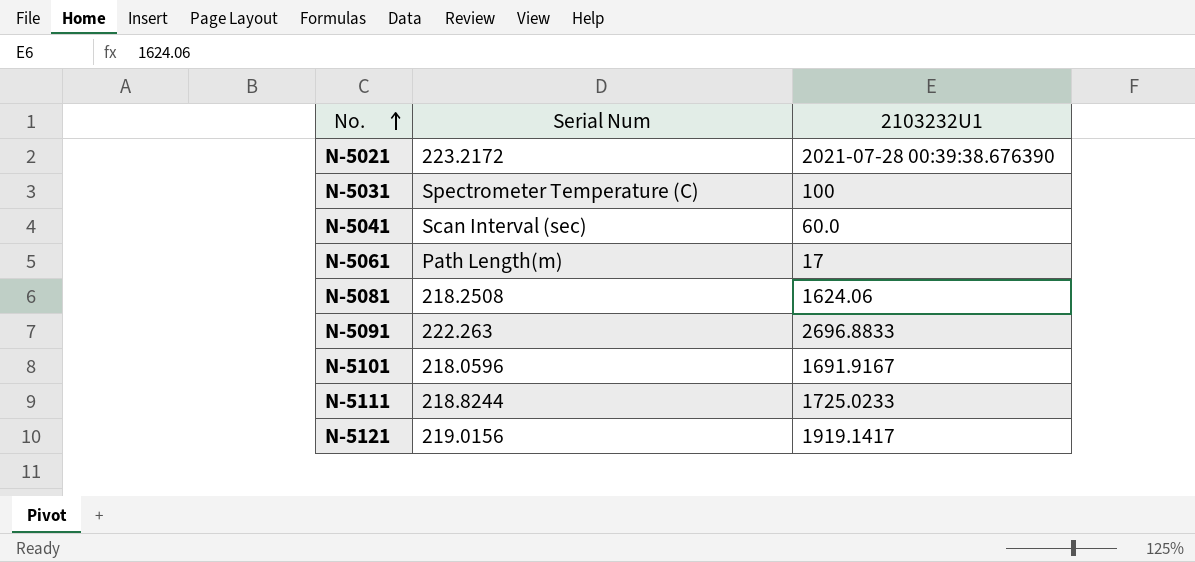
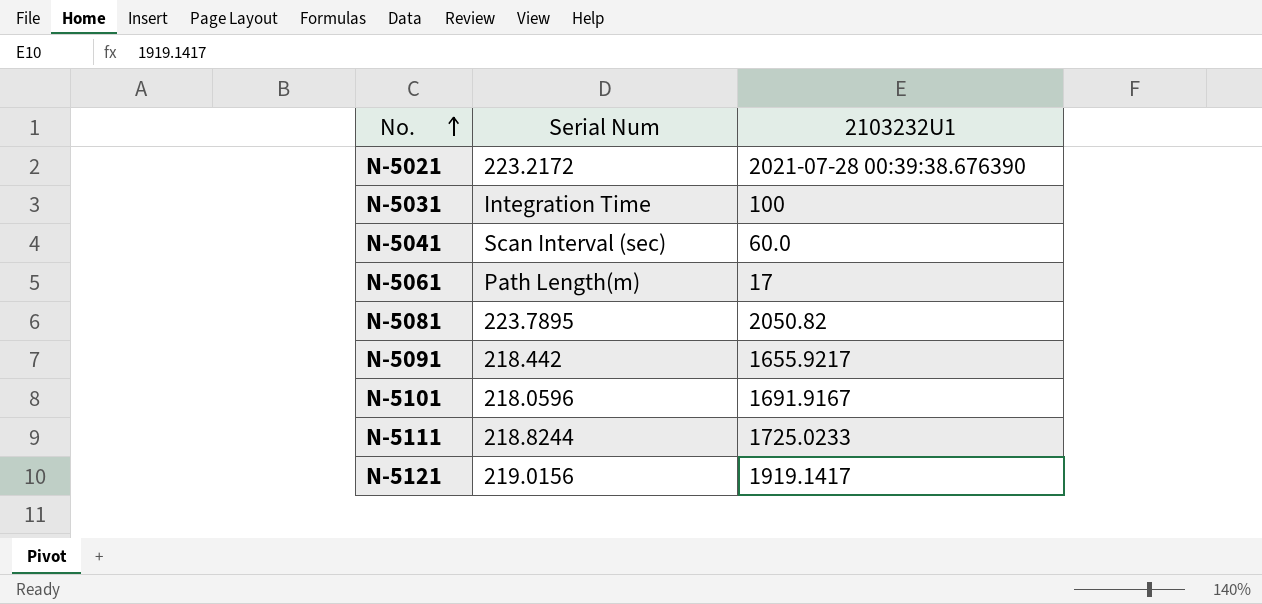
N-5031 | Serial Num: Spectrometer Temperature (C) -> Integration Time
N-5081 | Serial Num: 218.2508 -> 223.7895
N-5081 | 2103232U1: 1624.06 -> 2050.82
N-5091 | Serial Num: 222.263 -> 218.442
N-5091 | 2103232U1: 2696.8833 -> 1655.9217

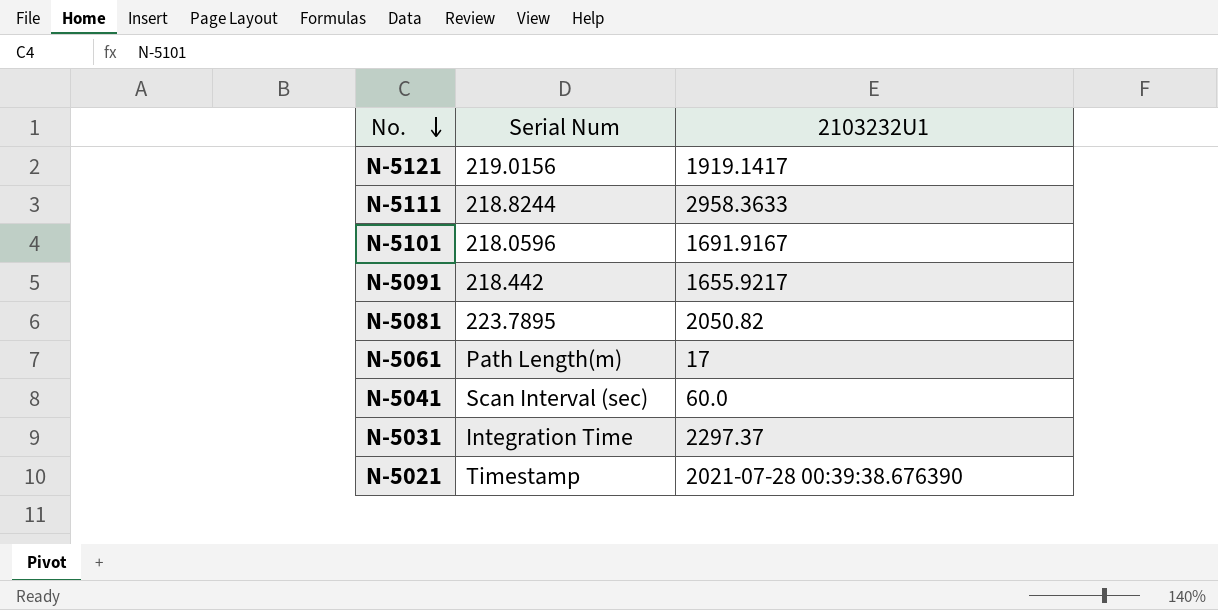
row order: No. ascending -> No. descending
N-5111 | 2103232U1: 1725.0233 -> 2958.3633
N-5031 | 2103232U1: 100 -> 2297.37
N-5021 | Serial Num: 223.2172 -> Timestamp

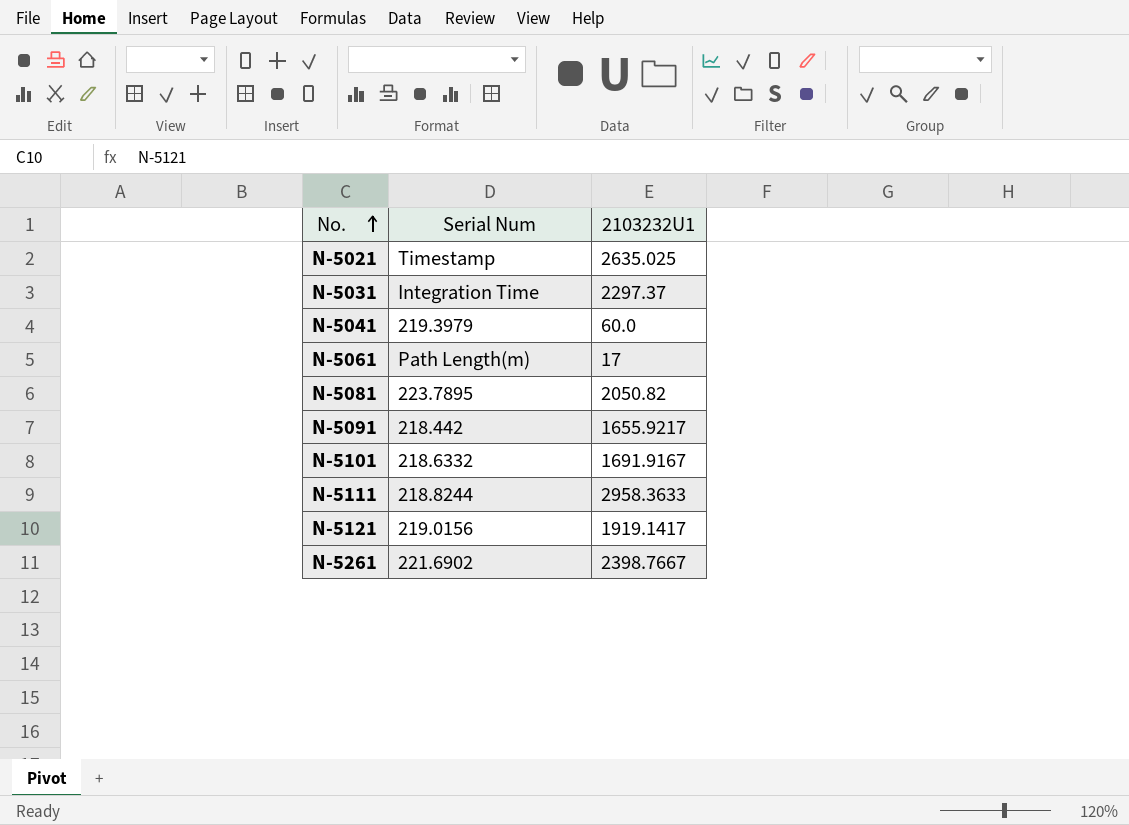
row order: No. descending -> No. ascending
N-5021 | 2103232U1: 2021-07-28 00:39:38.676390 -> 2635.025
N-5041 | Serial Num: Scan Interval (sec) -> 219.3979
N-5101 | Serial Num: 218.0596 -> 218.6332
row N-5261: none -> 221.6902 | 2398.7667

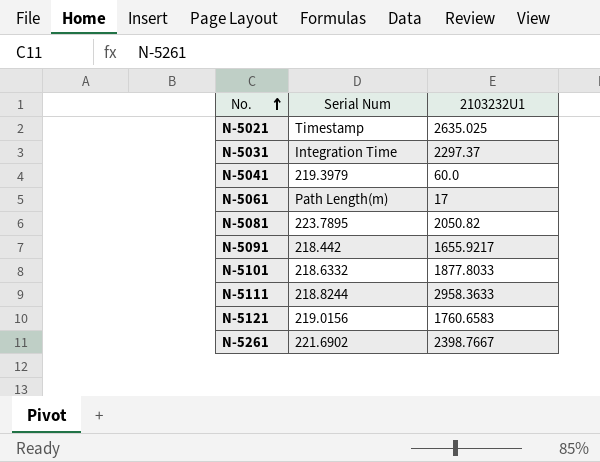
N-5101 | 2103232U1: 1691.9167 -> 1877.8033
N-5121 | 2103232U1: 1919.1417 -> 1760.6583

